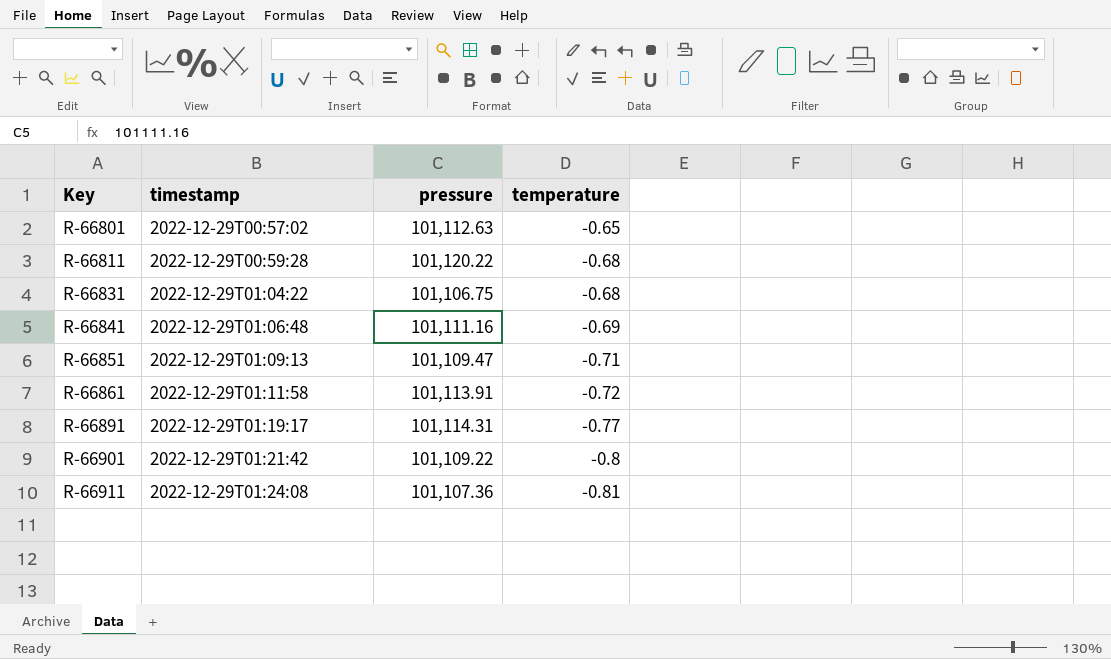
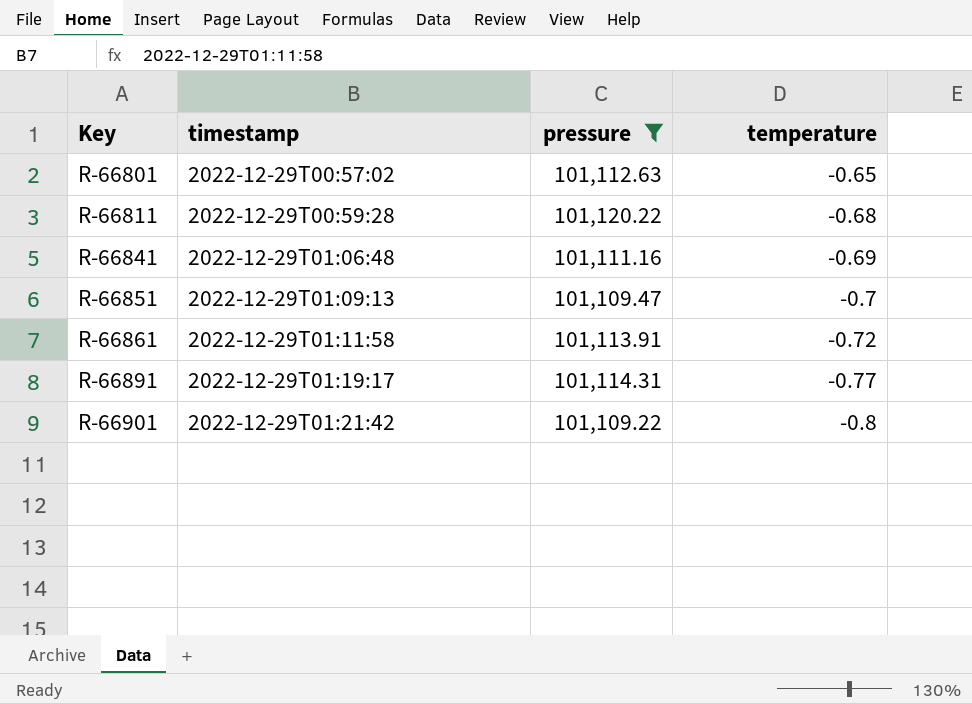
filter: none -> pressure >= 101,109.22
R-66851 | temperature: -0.71 -> -0.7

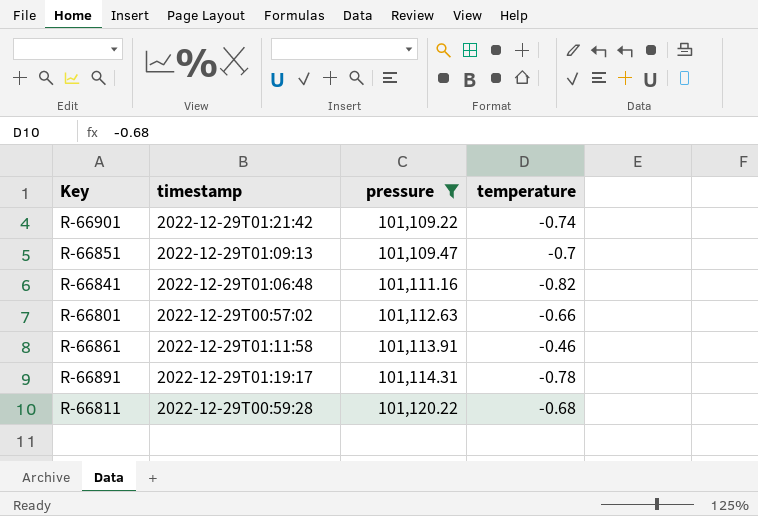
row order: Key ascending -> pressure ascending
R-66901 | temperature: -0.8 -> -0.74
R-66841 | temperature: -0.69 -> -0.82
R-66801 | temperature: -0.65 -> -0.66
R-66861 | temperature: -0.72 -> -0.46
R-66891 | temperature: -0.77 -> -0.78

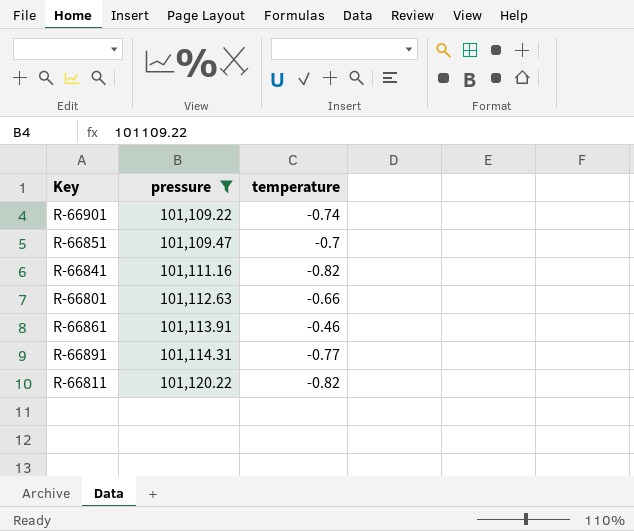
column timestamp | position: 2 -> none
R-66891 | temperature: -0.78 -> -0.77
R-66811 | temperature: -0.68 -> -0.82

